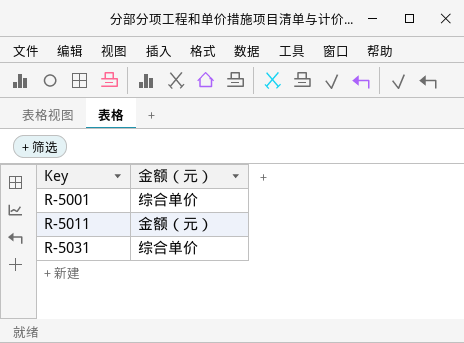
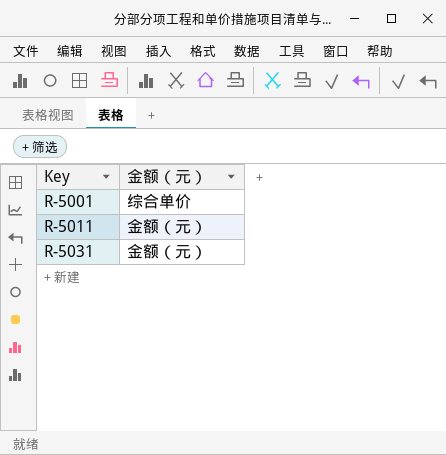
R-5031 | 金额（元）: 综合单价 -> 金额（元）

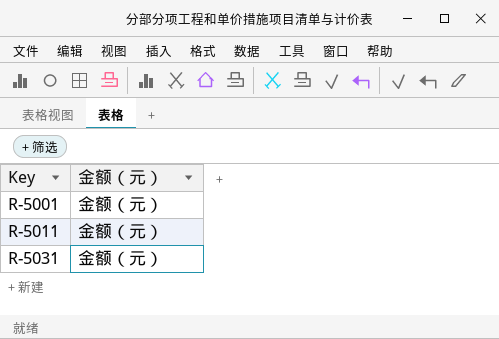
R-5001 | 金额（元）: 综合单价 -> 金额（元）

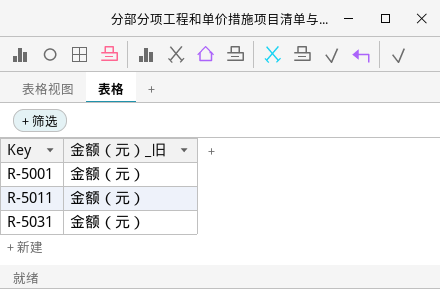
column name: 金额（元） -> 金额（元）_旧

